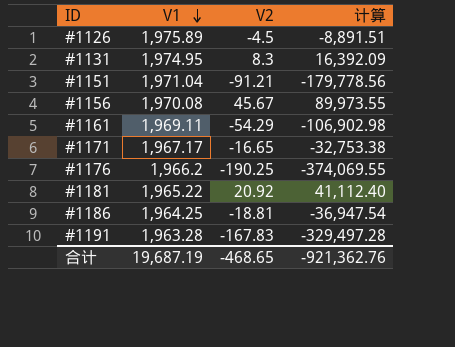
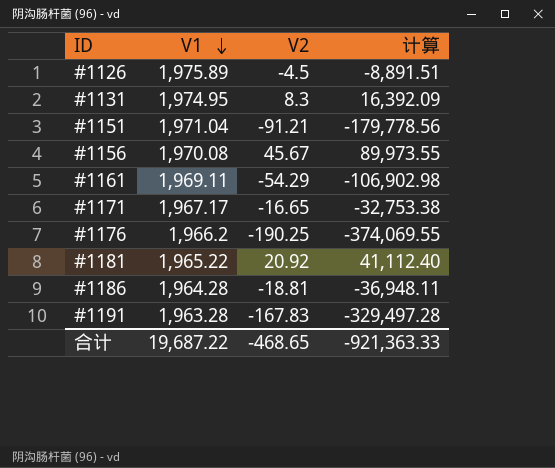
#1186 | V1: 1,964.25 -> 1,964.28
#1186 | 计算: -36,947.54 -> -36,948.11
合计 | V1: 19,687.19 -> 19,687.22
合计 | 计算: -921,362.76 -> -921,363.33

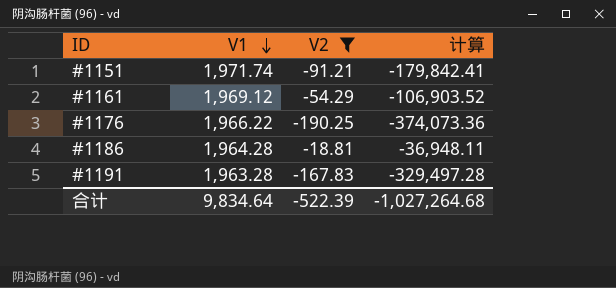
filter: none -> V2 <= -18.81
#1151 | V1: 1,971.04 -> 1,971.74
#1151 | 计算: -179,778.56 -> -179,842.41
#1161 | V1: 1,969.11 -> 1,969.12
#1161 | 计算: -106,902.98 -> -106,903.52
#1176 | V1: 1,966.2 -> 1,966.22
#1176 | 计算: -374,069.55 -> -374,073.36
合计 | V1: 19,687.22 -> 9,834.64
合计 | V2: -468.65 -> -522.39
合计 | 计算: -921,363.33 -> -1,027,264.68

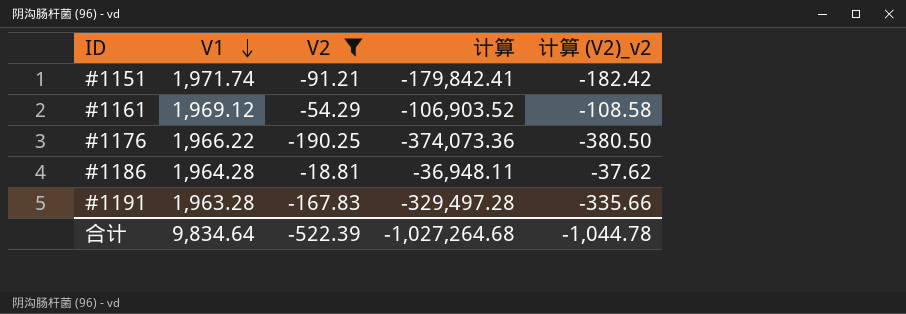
column 计算 (V2)_v2 | formula: none -> [V2] * 2

